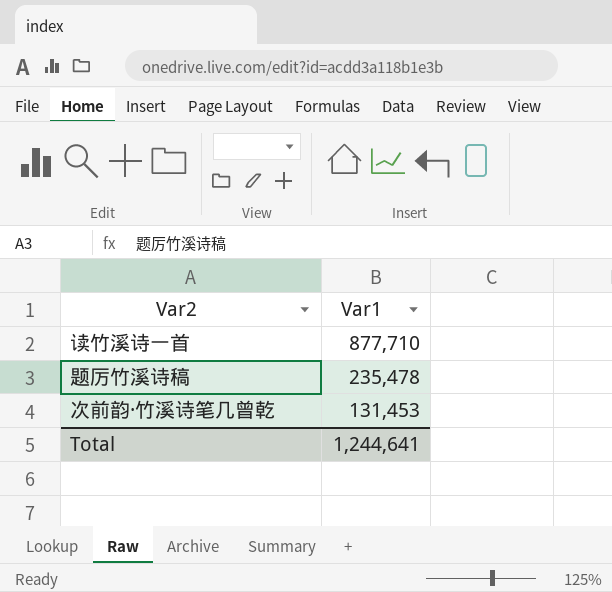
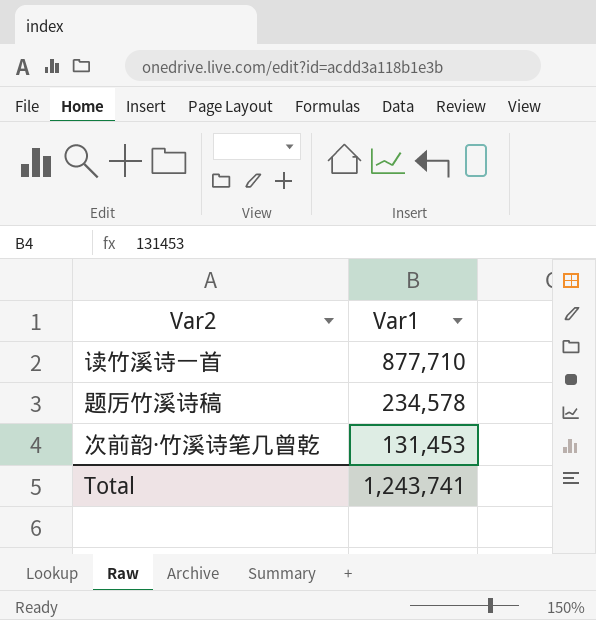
题厉竹溪诗稿 | Var1: 235,478 -> 234,578
Total | Var1: 1,244,641 -> 1,243,741

